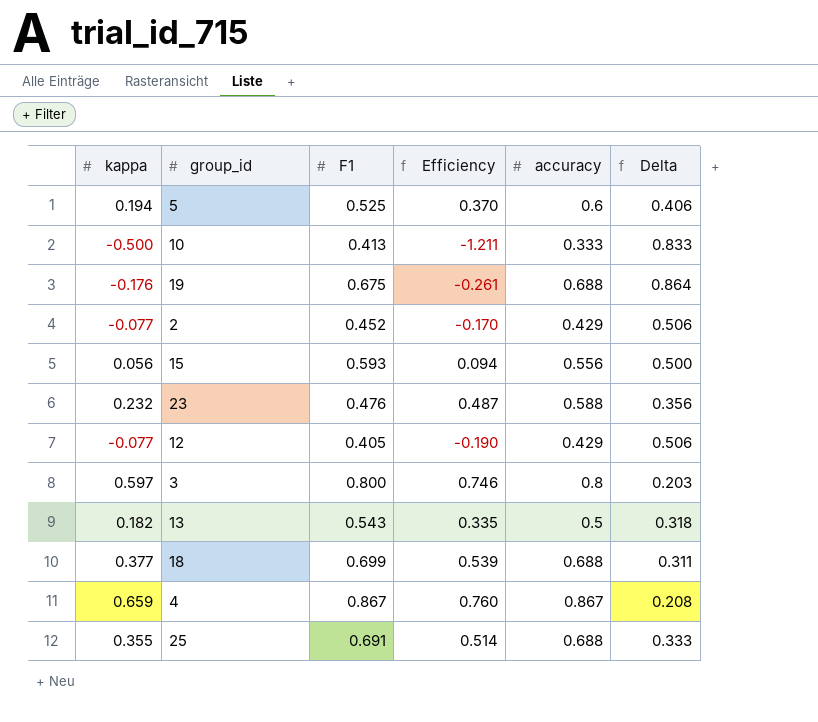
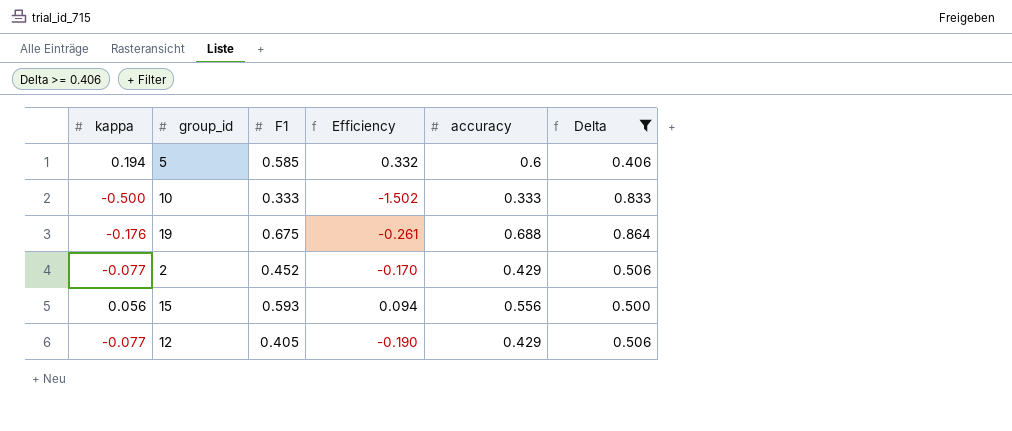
filter: none -> Delta >= 0.406
5 | F1: 0.525 -> 0.585
5 | Efficiency: 0.370 -> 0.332
10 | F1: 0.413 -> 0.333
10 | Efficiency: -1.211 -> -1.502

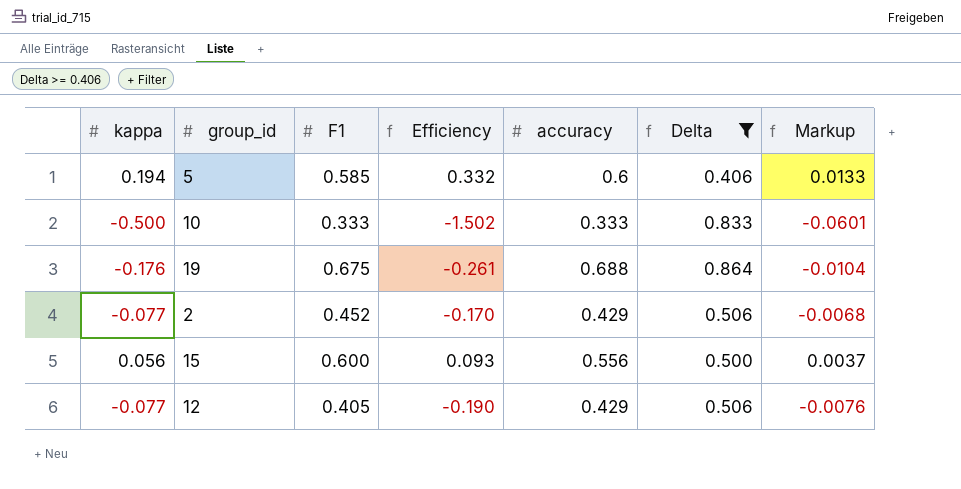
column Markup | formula: none -> [Efficiency] * 0.04
15 | F1: 0.593 -> 0.600
15 | Efficiency: 0.094 -> 0.093

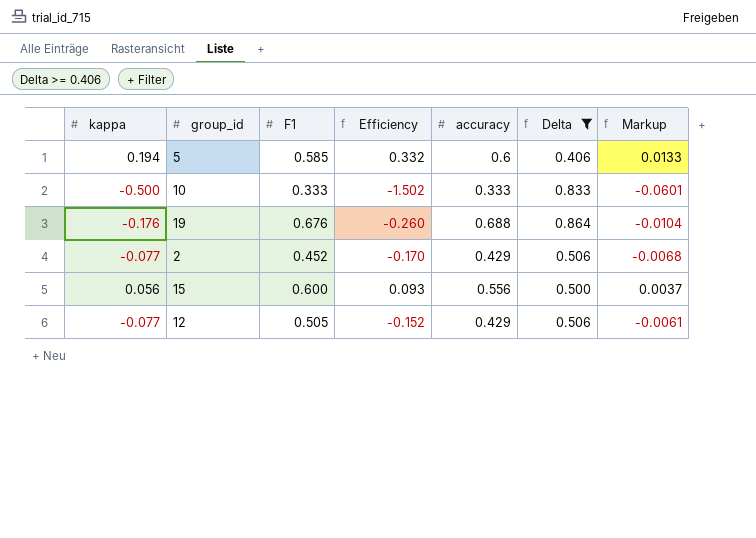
19 | F1: 0.675 -> 0.676
19 | Efficiency: -0.261 -> -0.260
12 | F1: 0.405 -> 0.505
12 | Efficiency: -0.190 -> -0.152
12 | Markup: -0.0076 -> -0.0061

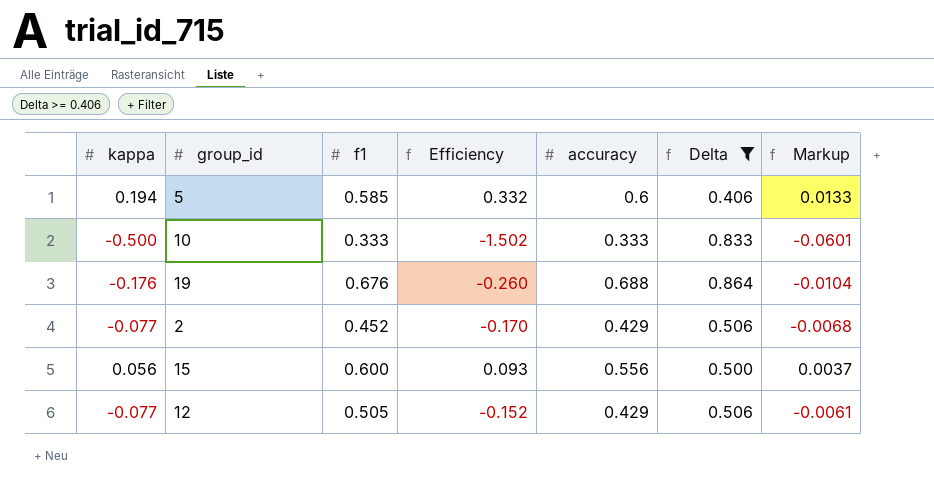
column name: F1 -> f1

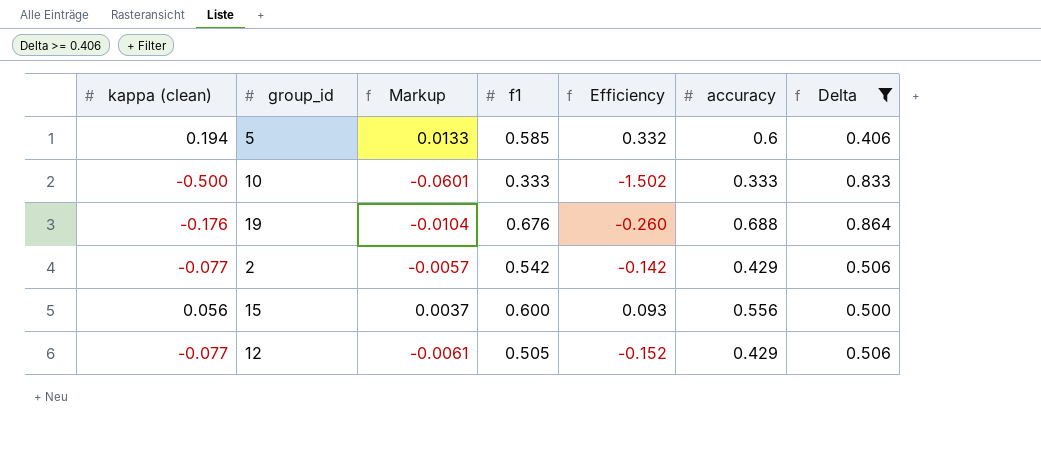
column name: kappa -> kappa (clean)
column Markup | position: 7 -> 3
2 | Markup: -0.0068 -> -0.0057
2 | f1: 0.452 -> 0.542
2 | Efficiency: -0.170 -> -0.142

